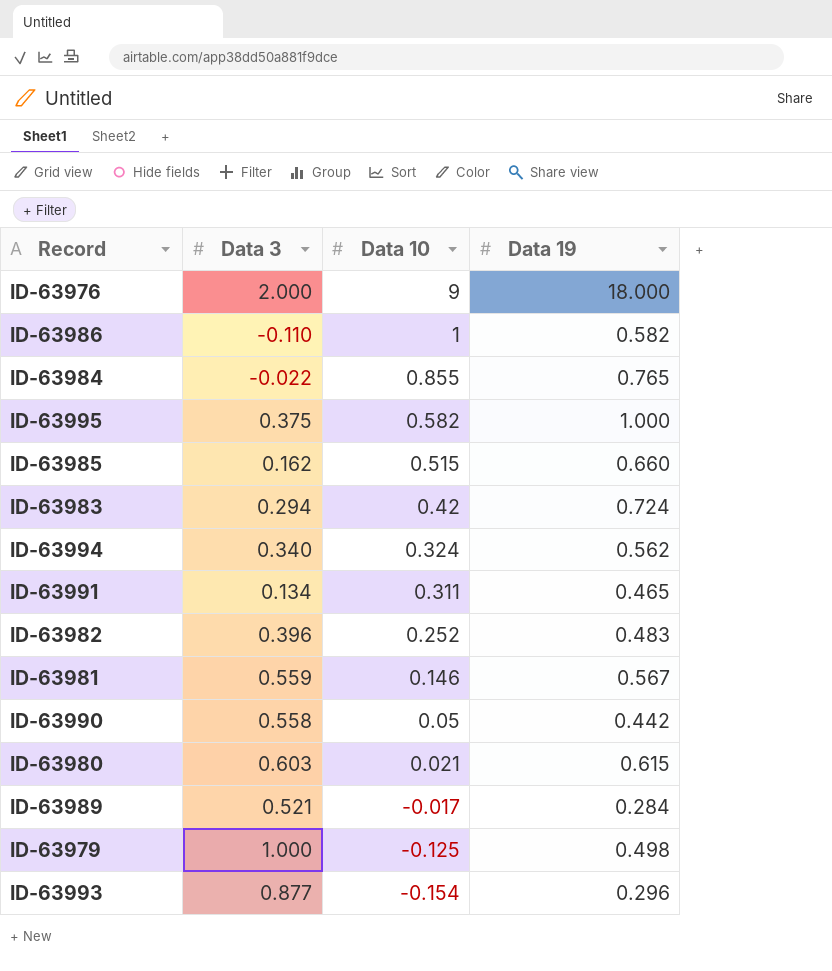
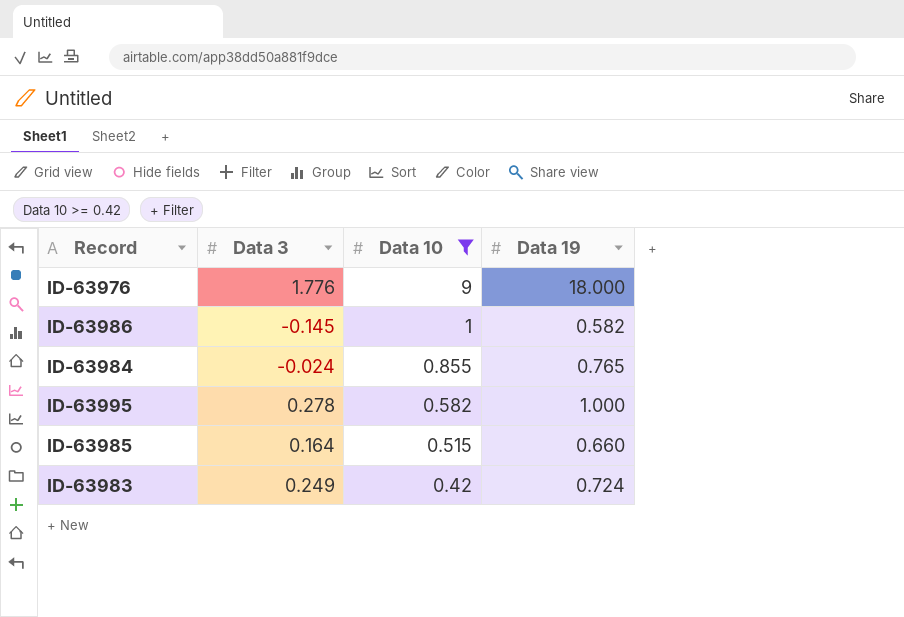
filter: none -> Data 10 >= 0.42
ID-63976 | Data 3: 2.000 -> 1.776
ID-63986 | Data 3: -0.110 -> -0.145
ID-63984 | Data 3: -0.022 -> -0.024
ID-63995 | Data 3: 0.375 -> 0.278
ID-63985 | Data 3: 0.162 -> 0.164
ID-63983 | Data 3: 0.294 -> 0.249

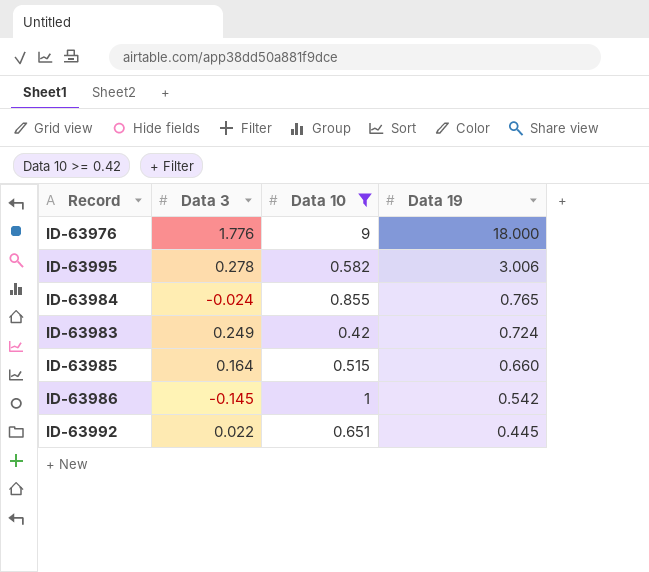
row order: Data 10 descending -> Data 19 descending
ID-63995 | Data 19: 1.000 -> 3.006
ID-63986 | Data 19: 0.582 -> 0.542
row ID-63992: none -> 0.022 | 0.651 | 0.445

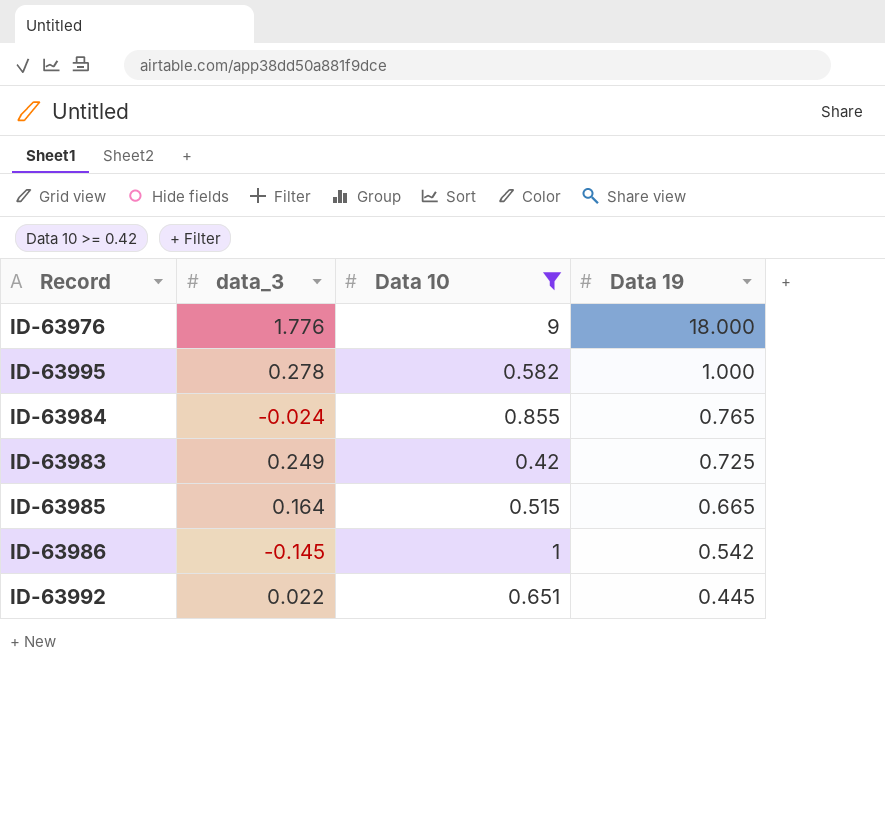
column name: Data 3 -> data_3
ID-63995 | Data 19: 3.006 -> 1.000
ID-63983 | Data 19: 0.724 -> 0.725
ID-63985 | Data 19: 0.660 -> 0.665

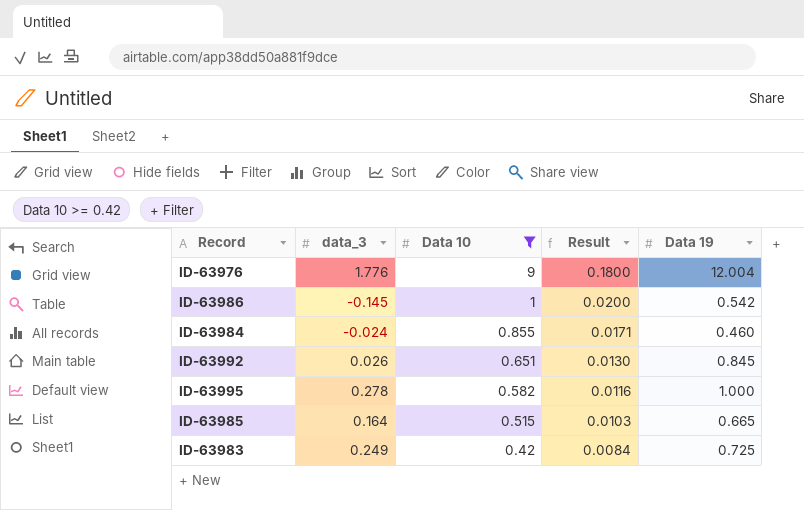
row order: Data 19 descending -> Data 10 descending
column Result | formula: none -> [Data 10] * 0.02
ID-63976 | Data 19: 18.000 -> 12.004
ID-63984 | Data 19: 0.765 -> 0.460
ID-63992 | data_3: 0.022 -> 0.026
ID-63992 | Data 19: 0.445 -> 0.845

